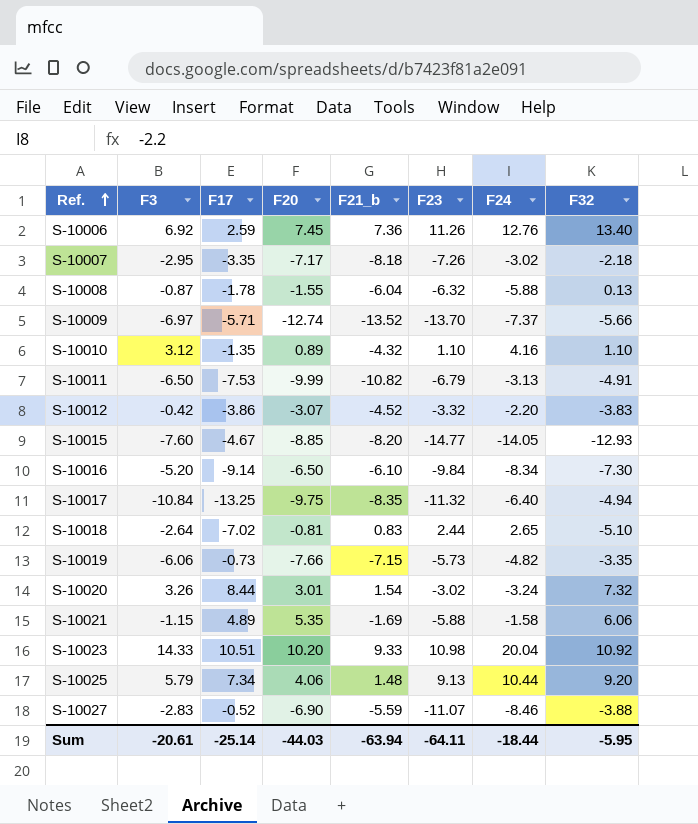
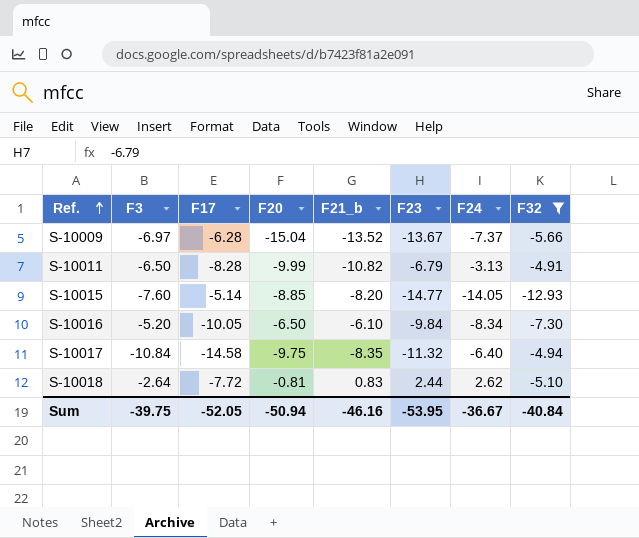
filter: none -> F32 <= -4.91
S-10009 | F17: -5.71 -> -6.28
S-10009 | F20: -12.74 -> -15.04
S-10009 | F23: -13.70 -> -13.67
S-10011 | F17: -7.53 -> -8.28
S-10015 | F17: -4.67 -> -5.14
S-10016 | F17: -9.14 -> -10.05
S-10017 | F17: -13.25 -> -14.58
S-10018 | F17: -7.02 -> -7.72
S-10018 | F24: 2.65 -> 2.62
Sum | F3: -20.61 -> -39.75
Sum | F17: -25.14 -> -52.05
Sum | F20: -44.03 -> -50.94
Sum | F21_b: -63.94 -> -46.16
Sum | F23: -64.11 -> -53.95
Sum | F24: -18.44 -> -36.67
Sum | F32: -5.95 -> -40.84

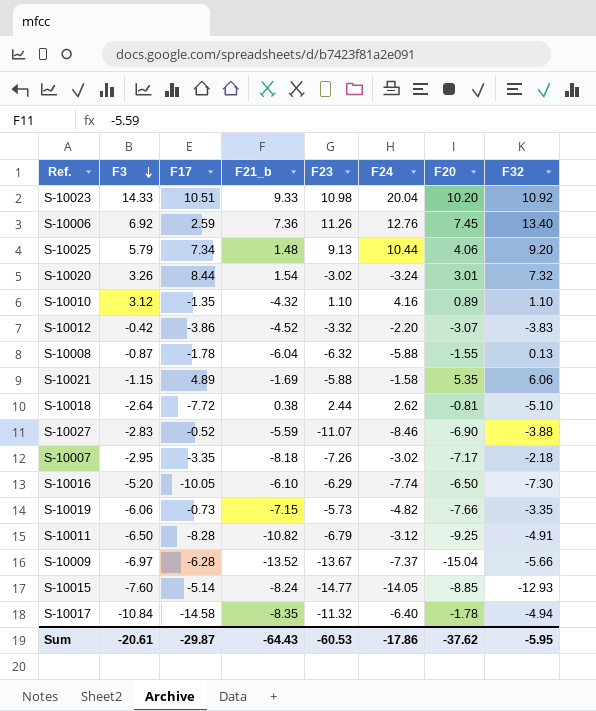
filter: F32 <= -4.91 -> none
row order: Ref. ascending -> F3 descending
column F20 | position: 4 -> 7
S-10018 | F21_b: 0.83 -> 0.38
S-10016 | F23: -9.84 -> -6.29
S-10016 | F24: -8.34 -> -7.74
S-10011 | F24: -3.13 -> -3.12
S-10011 | F20: -9.99 -> -9.25
S-10015 | F21_b: -8.20 -> -8.24
S-10017 | F20: -9.75 -> -1.78
Sum | F3: -39.75 -> -20.61
Sum | F17: -52.05 -> -29.87
Sum | F21_b: -46.16 -> -64.43
Sum | F23: -53.95 -> -60.53
Sum | F24: -36.67 -> -17.86
Sum | F20: -50.94 -> -37.62
Sum | F32: -40.84 -> -5.95

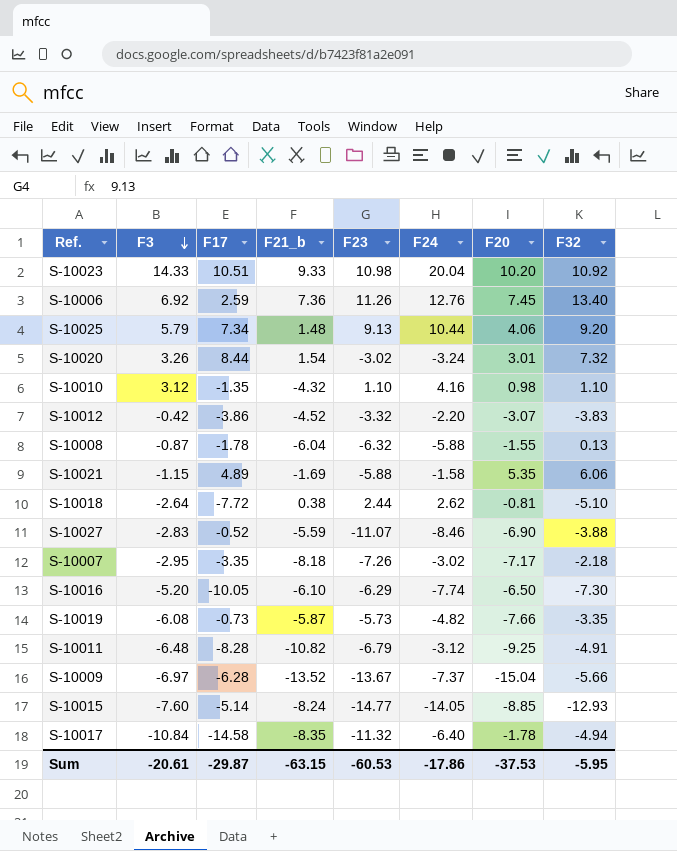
S-10010 | F20: 0.89 -> 0.98
S-10019 | F3: -6.06 -> -6.08
S-10019 | F21_b: -7.15 -> -5.87
S-10011 | F3: -6.50 -> -6.48
Sum | F21_b: -64.43 -> -63.15
Sum | F20: -37.62 -> -37.53

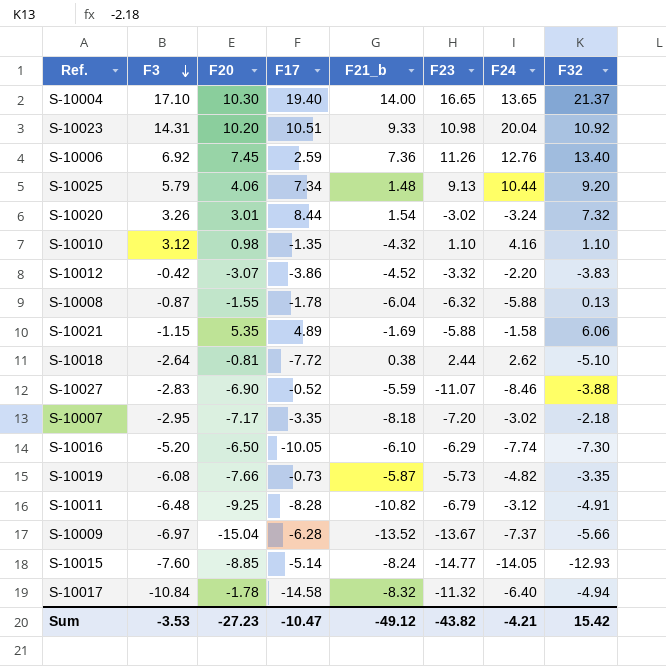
column F20 | position: 7 -> 3
row S-10004: none -> 17.10 | 10.30 | 19.40 | 14.00 | 16.65 | 13.65 | 21.37
S-10023 | F3: 14.33 -> 14.31
S-10007 | F23: -7.26 -> -7.20
S-10017 | F21_b: -8.35 -> -8.32
Sum | F3: -20.61 -> -3.53
Sum | F20: -37.53 -> -27.23
Sum | F17: -29.87 -> -10.47
Sum | F21_b: -63.15 -> -49.12
Sum | F23: -60.53 -> -43.82
Sum | F24: -17.86 -> -4.21
Sum | F32: -5.95 -> 15.42

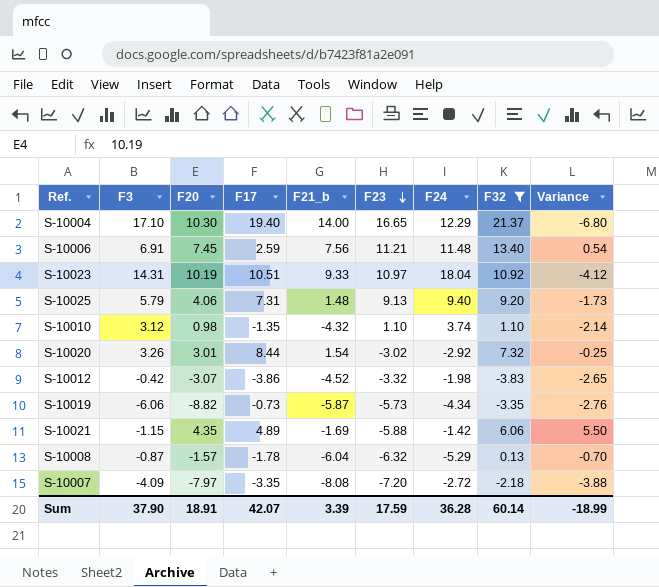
filter: none -> F32 >= -3.83
row order: F3 descending -> F23 descending
column Variance | formula: none -> [F20] - [F3]
S-10004 | F24: 13.65 -> 12.29
S-10006 | F3: 6.92 -> 6.91
S-10006 | F21_b: 7.36 -> 7.56
S-10006 | F23: 11.26 -> 11.21
S-10006 | F24: 12.76 -> 11.48
S-10023 | F20: 10.20 -> 10.19
S-10023 | F23: 10.98 -> 10.97
S-10023 | F24: 20.04 -> 18.04
S-10025 | F17: 7.34 -> 7.31
S-10025 | F24: 10.44 -> 9.40
S-10010 | F24: 4.16 -> 3.74
S-10020 | F24: -3.24 -> -2.92
S-10012 | F24: -2.20 -> -1.98
S-10019 | F3: -6.08 -> -6.06
S-10019 | F20: -7.66 -> -8.82
S-10019 | F24: -4.82 -> -4.34
S-10021 | F20: 5.35 -> 4.35
S-10021 | F24: -1.58 -> -1.42
S-10008 | F20: -1.55 -> -1.57
S-10008 | F24: -5.88 -> -5.29
S-10007 | F3: -2.95 -> -4.09
S-10007 | F20: -7.17 -> -7.97
S-10007 | F21_b: -8.18 -> -8.08
S-10007 | F24: -3.02 -> -2.72
Sum | F3: -3.53 -> 37.90
Sum | F20: -27.23 -> 18.91
Sum | F17: -10.47 -> 42.07
Sum | F21_b: -49.12 -> 3.39
Sum | F23: -43.82 -> 17.59
Sum | F24: -4.21 -> 36.28
Sum | F32: 15.42 -> 60.14

